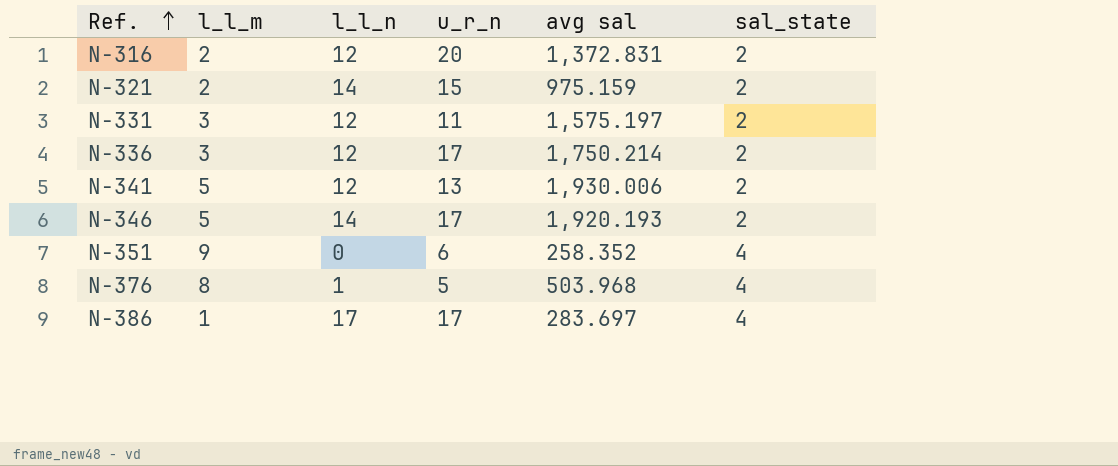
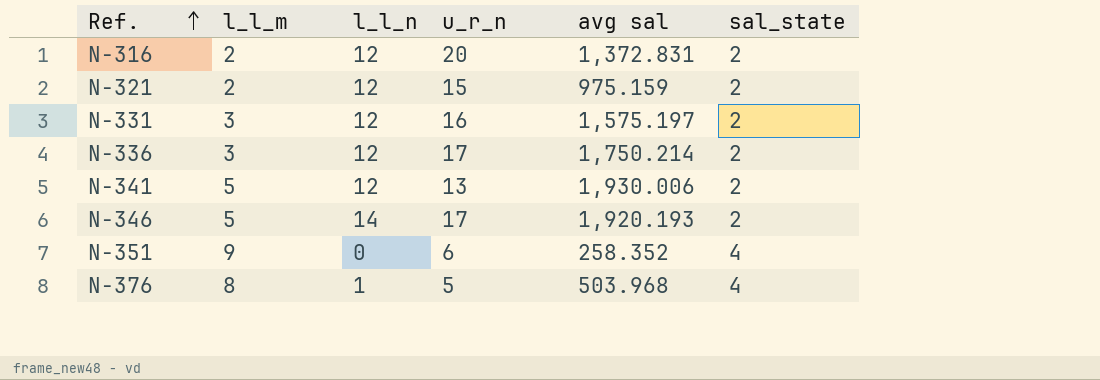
row N-386: 1 | 17 | 17 | 283.697 | 4 -> none
N-321 | l_l_n: 14 -> 12
N-331 | u_r_n: 11 -> 16

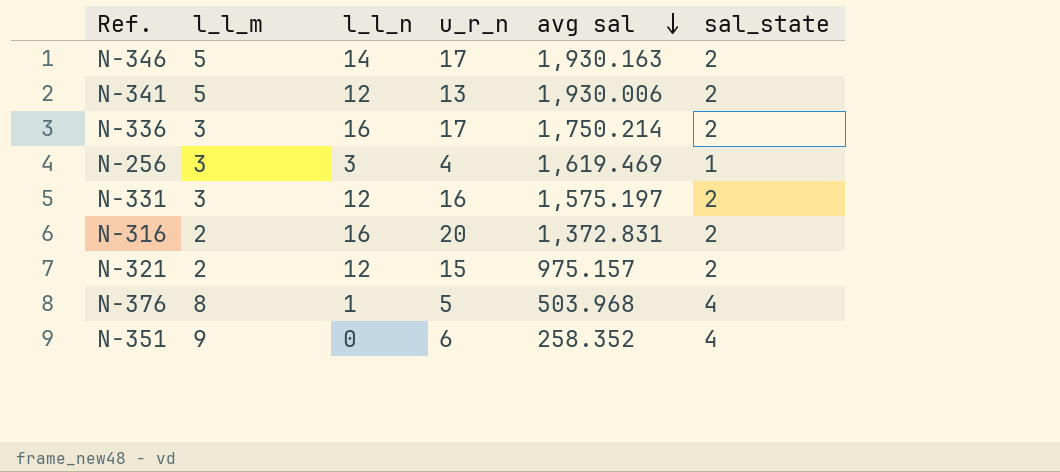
row order: Ref. ascending -> avg sal descending
N-346 | avg sal: 1,920.193 -> 1,930.163
N-336 | l_l_n: 12 -> 16
row N-256: none -> 3 | 3 | 4 | 1,619.469 | 1
N-316 | l_l_n: 12 -> 16
N-321 | avg sal: 975.159 -> 975.157

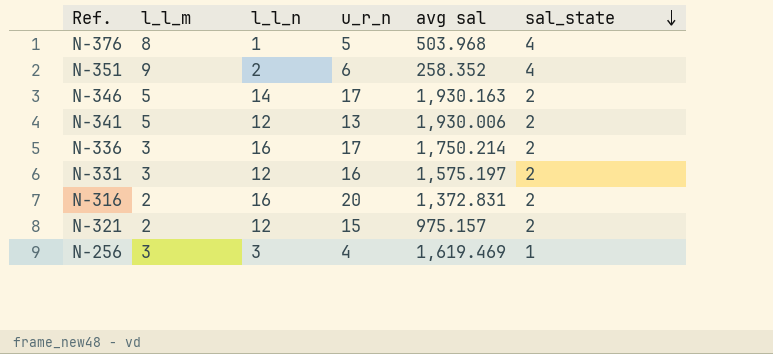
row order: avg sal descending -> sal_state descending
N-351 | l_l_n: 0 -> 2

